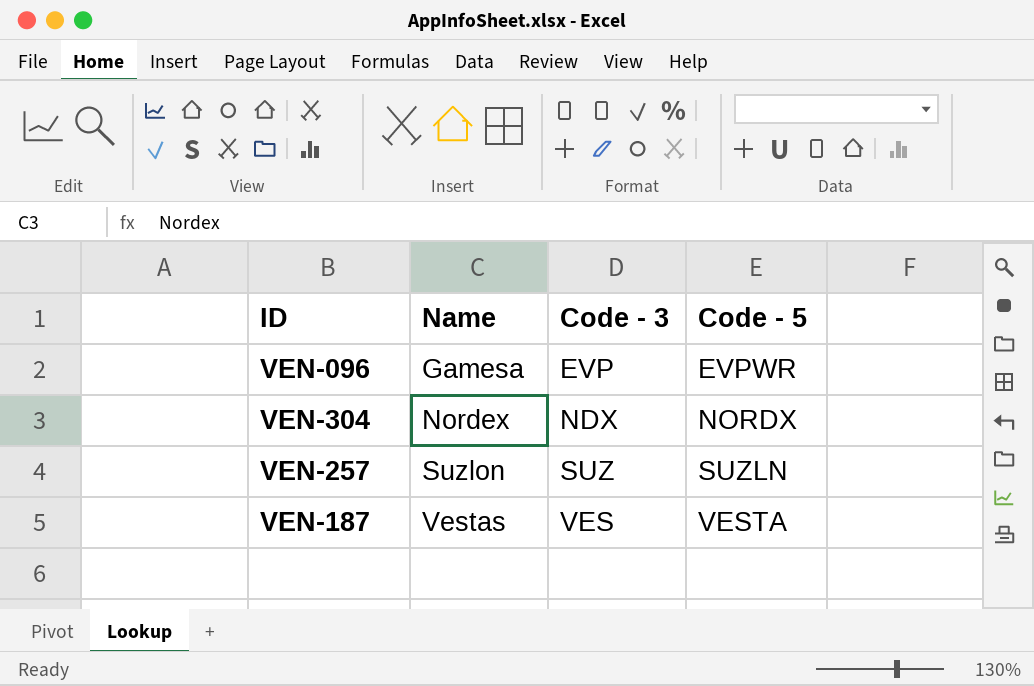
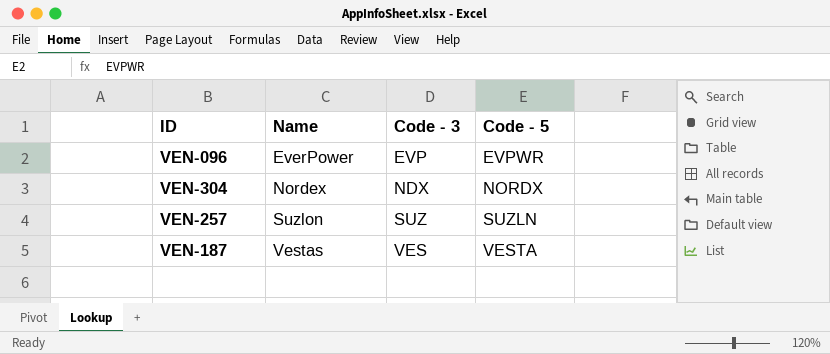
VEN-096 | Name: Gamesa -> EverPower

